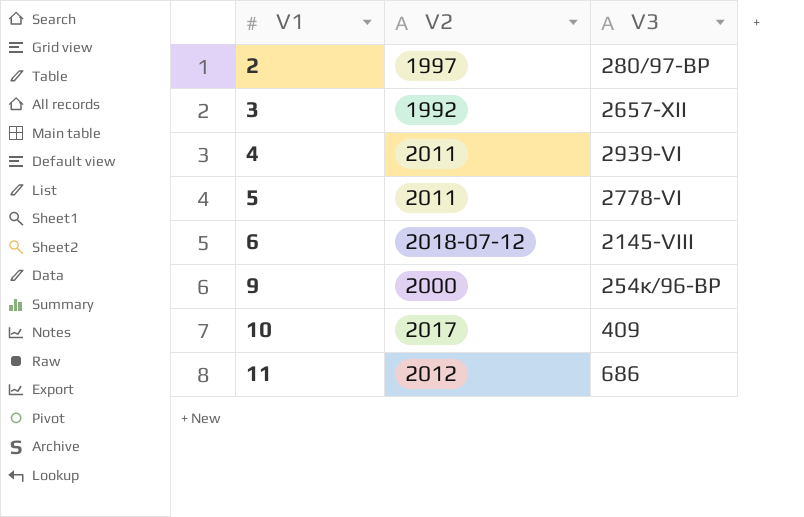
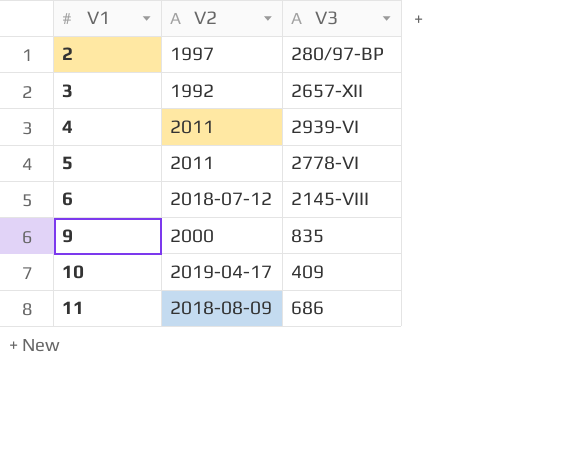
9 | V3: 254к/96-ВР -> 835
10 | V2: 2017 -> 2019-04-17
11 | V2: 2012 -> 2018-08-09

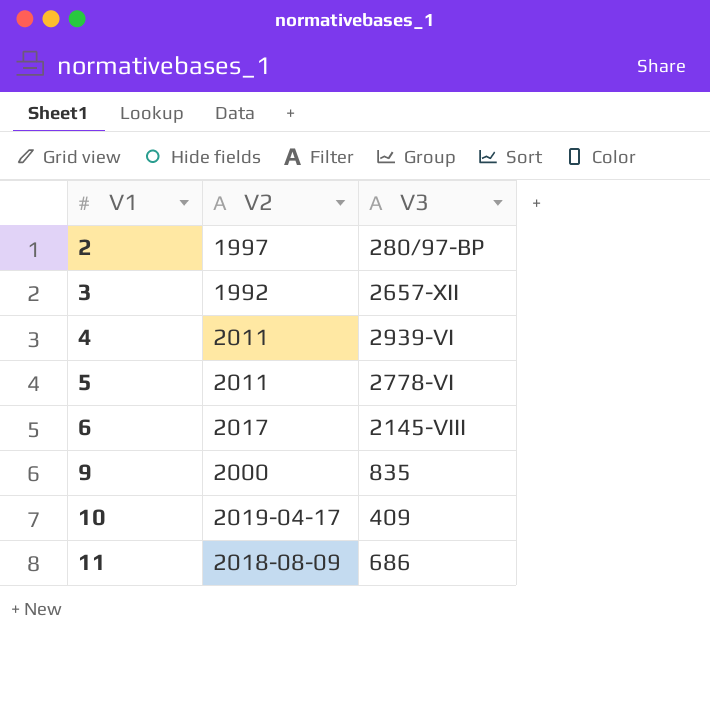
6 | V2: 2018-07-12 -> 2017

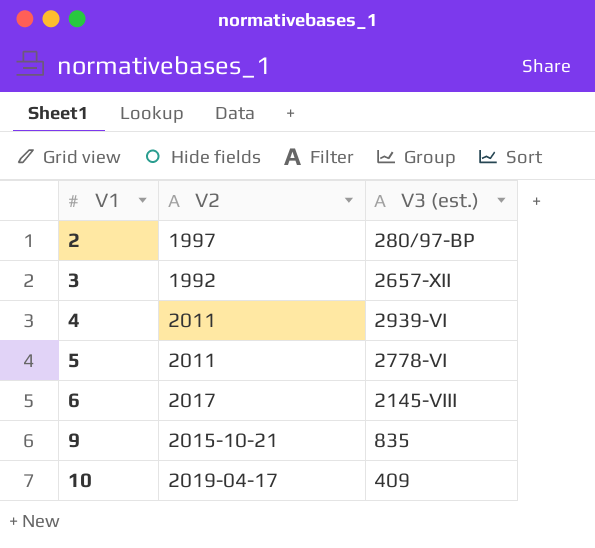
column name: V3 -> V3 (est.)
row 11: 2018-08-09 | 686 -> none
9 | V2: 2000 -> 2015-10-21

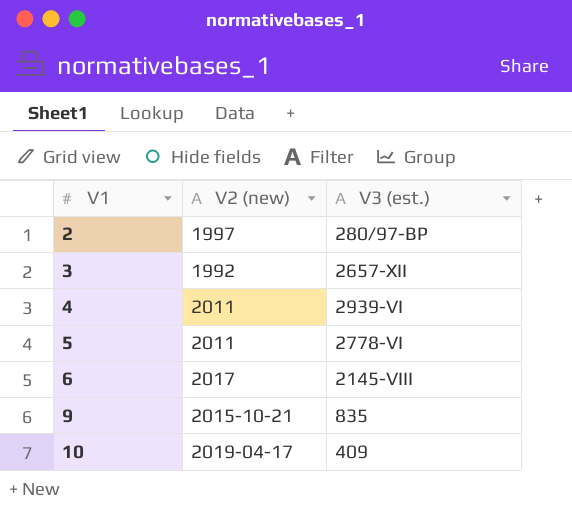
column name: V2 -> V2 (new)

